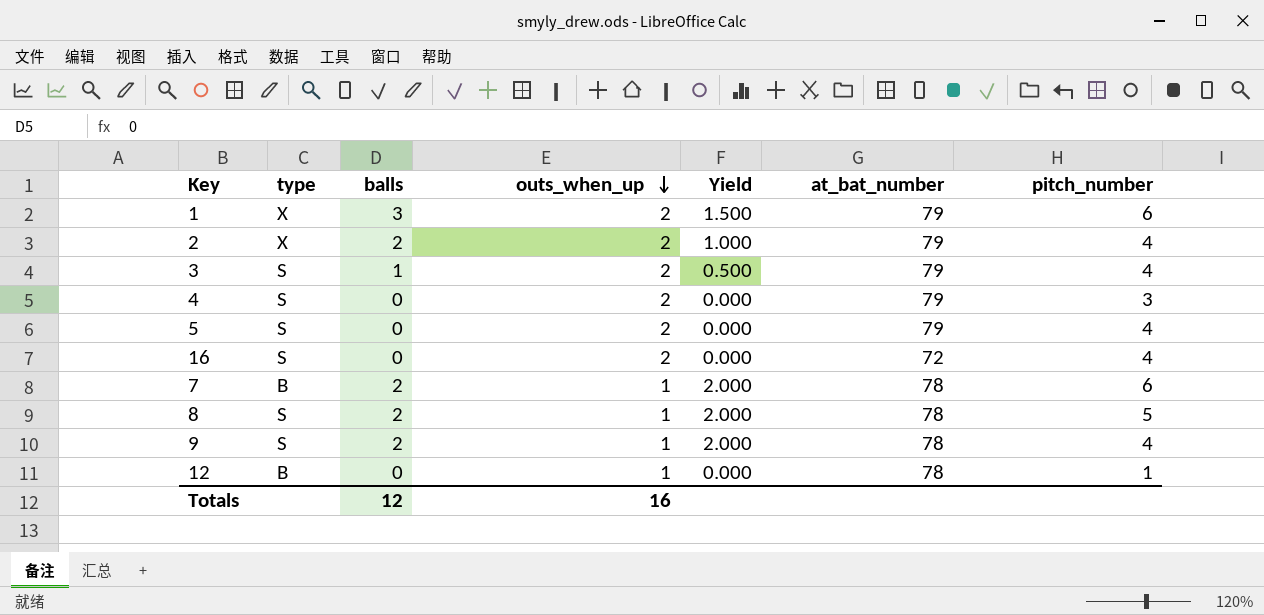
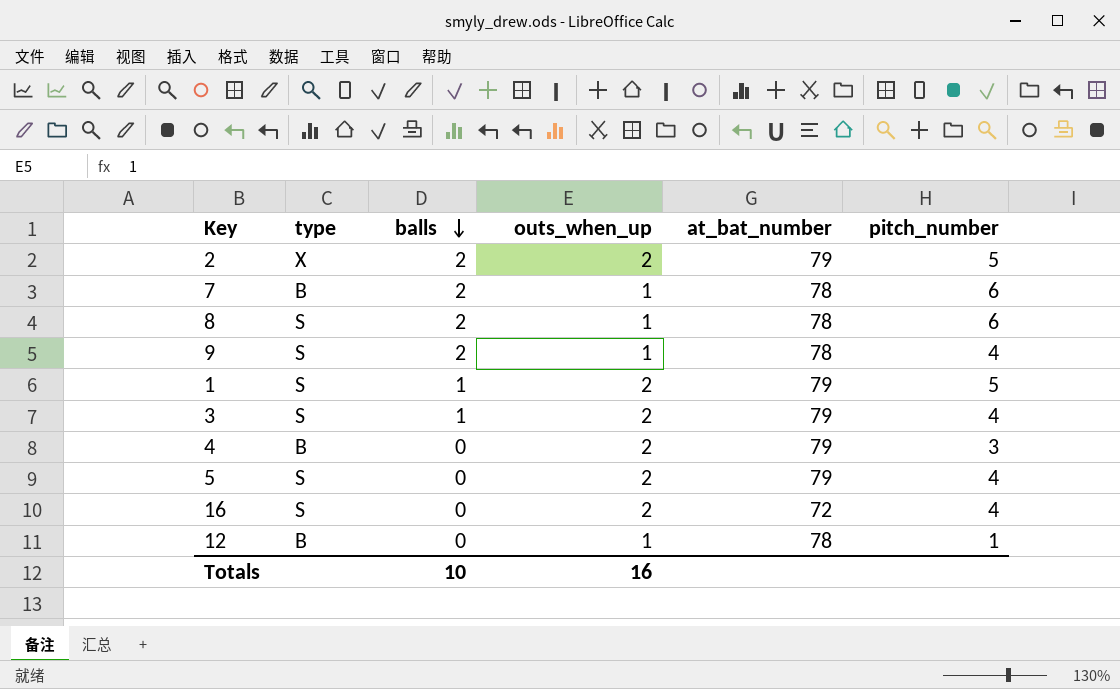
row order: outs_when_up descending -> balls descending
column Yield | formula: [balls] / [outs_when_up] -> none
2 | pitch_number: 4 -> 5
8 | pitch_number: 5 -> 6
1 | type: X -> S
1 | balls: 3 -> 1
1 | pitch_number: 6 -> 5
4 | type: S -> B
Totals | balls: 12 -> 10

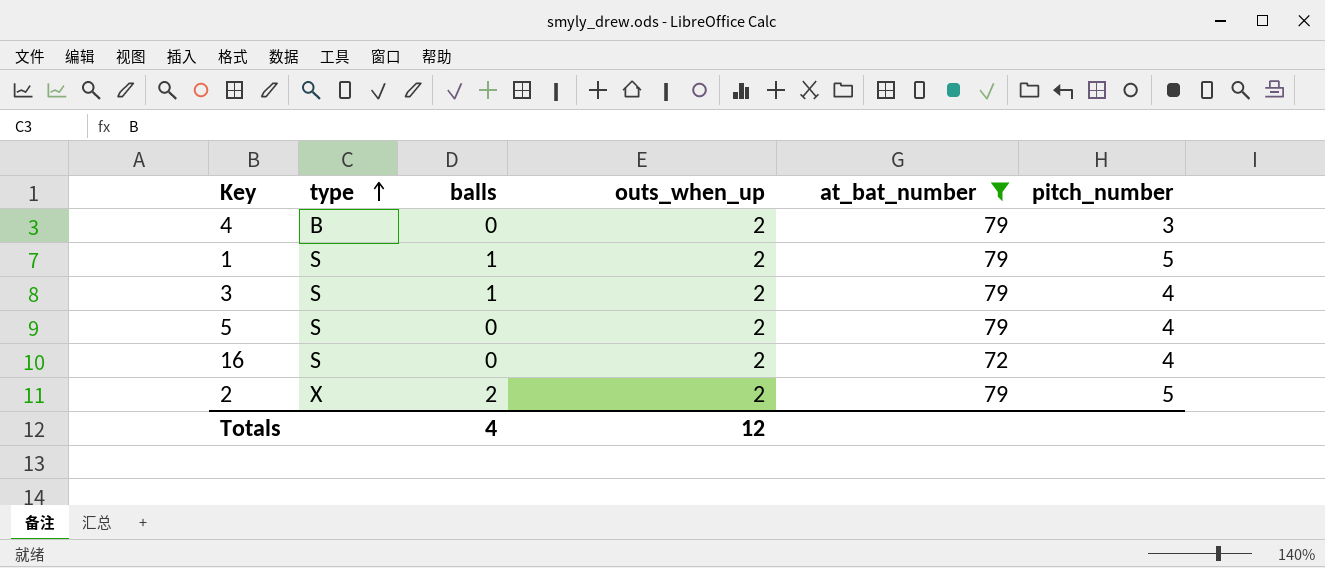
filter: none -> at_bat_number != 78
row order: balls descending -> type ascending
Totals | balls: 10 -> 4
Totals | outs_when_up: 16 -> 12

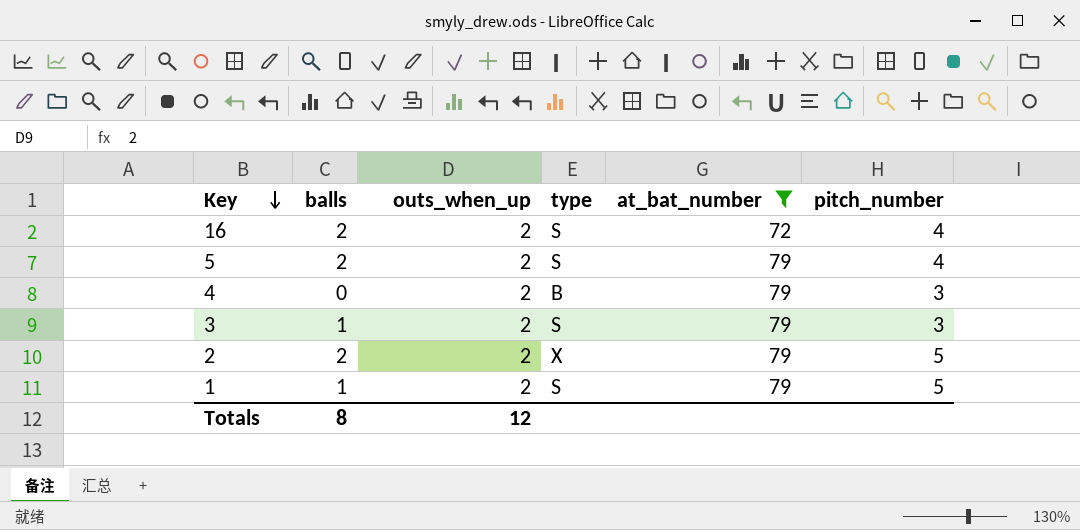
row order: type ascending -> Key descending
column type | position: 2 -> 4
16 | balls: 0 -> 2
5 | balls: 0 -> 2
3 | pitch_number: 4 -> 3
Totals | balls: 4 -> 8

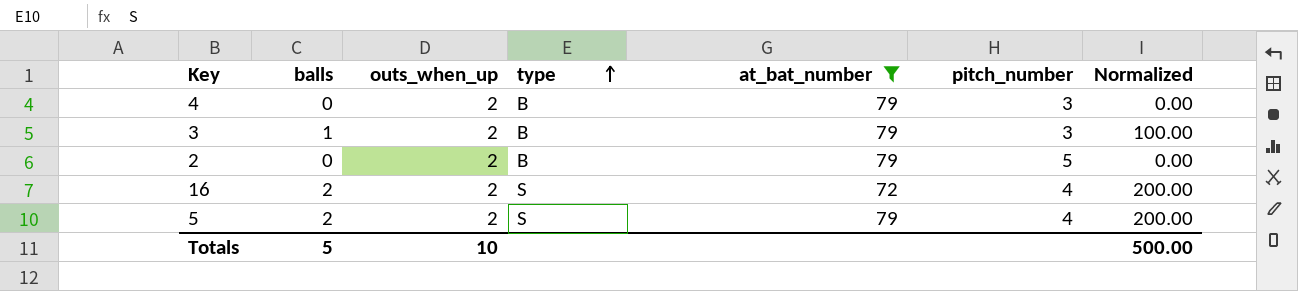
row order: Key descending -> type ascending
column Normalized | formula: none -> [balls] * 100
row 1: 1 | 2 | S | 79 | 5 -> none
3 | type: S -> B
2 | balls: 2 -> 0
2 | type: X -> B
Totals | balls: 8 -> 5
Totals | outs_when_up: 12 -> 10

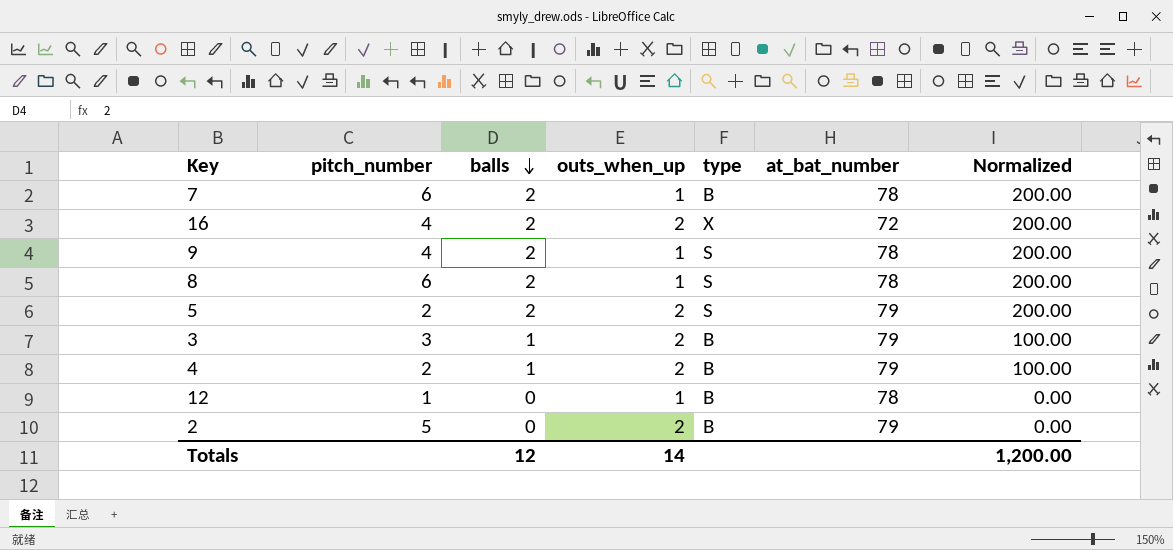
filter: at_bat_number != 78 -> none
row order: type ascending -> balls descending
column pitch_number | position: 6 -> 2
16 | type: S -> X
5 | pitch_number: 4 -> 2
4 | pitch_number: 3 -> 2
4 | balls: 0 -> 1
4 | Normalized: 0.00 -> 100.00
Totals | balls: 5 -> 12
Totals | outs_when_up: 10 -> 14
Totals | Normalized: 500.00 -> 1,200.00

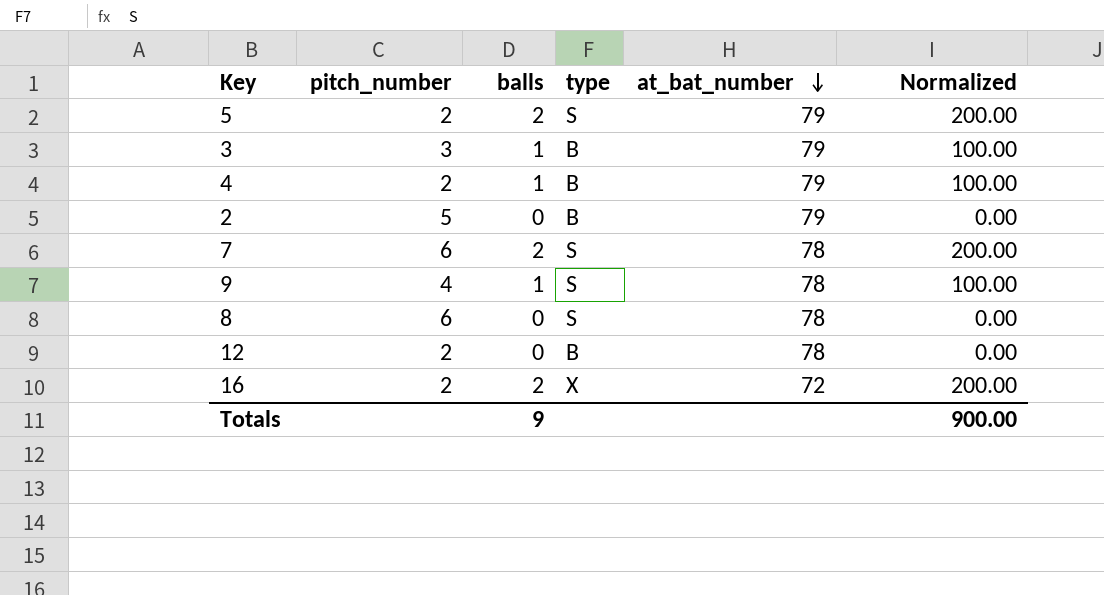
row order: balls descending -> at_bat_number descending
column outs_when_up | position: 4 -> none
7 | type: B -> S
9 | balls: 2 -> 1
9 | Normalized: 200.00 -> 100.00
8 | balls: 2 -> 0
8 | Normalized: 200.00 -> 0.00
12 | pitch_number: 1 -> 2
16 | pitch_number: 4 -> 2
Totals | balls: 12 -> 9
Totals | Normalized: 1,200.00 -> 900.00

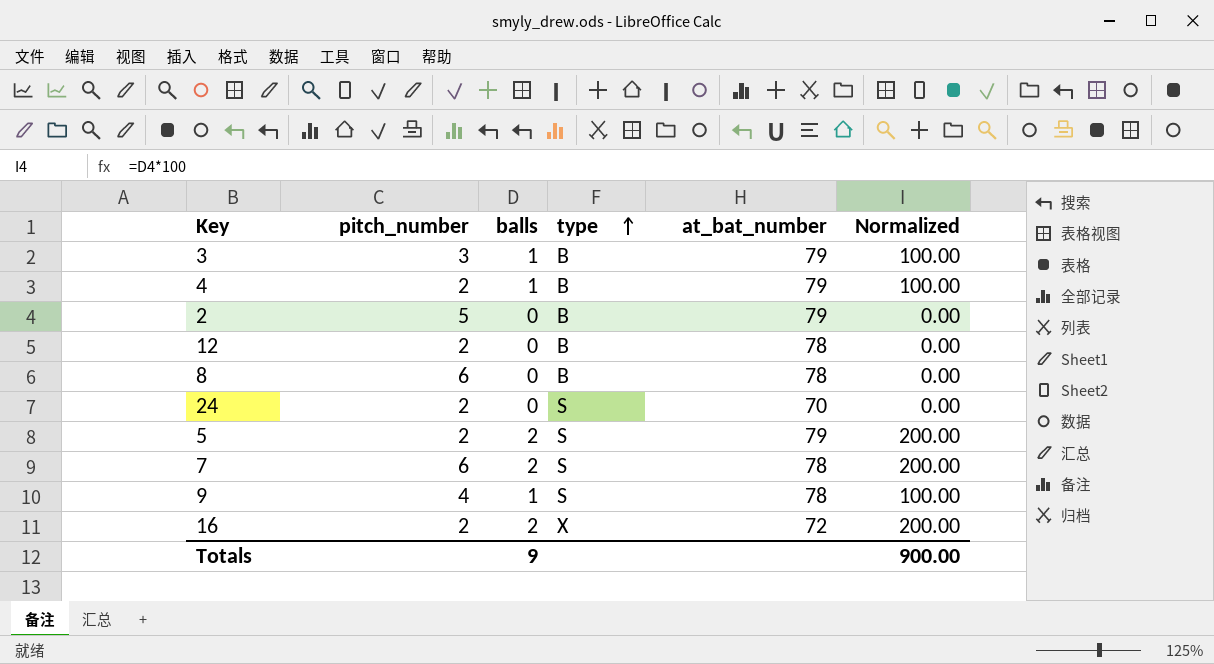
row order: at_bat_number descending -> type ascending
8 | type: S -> B
row 24: none -> 2 | 0 | S | 70 | 0.00

